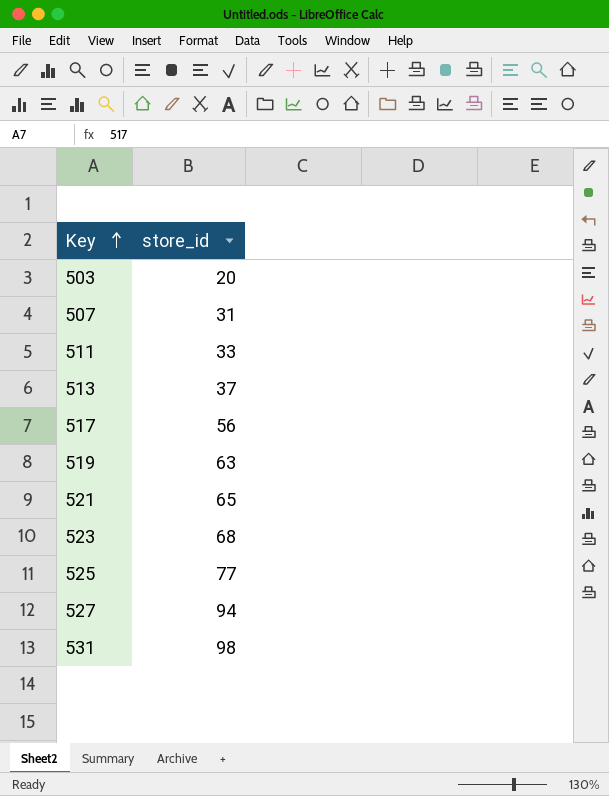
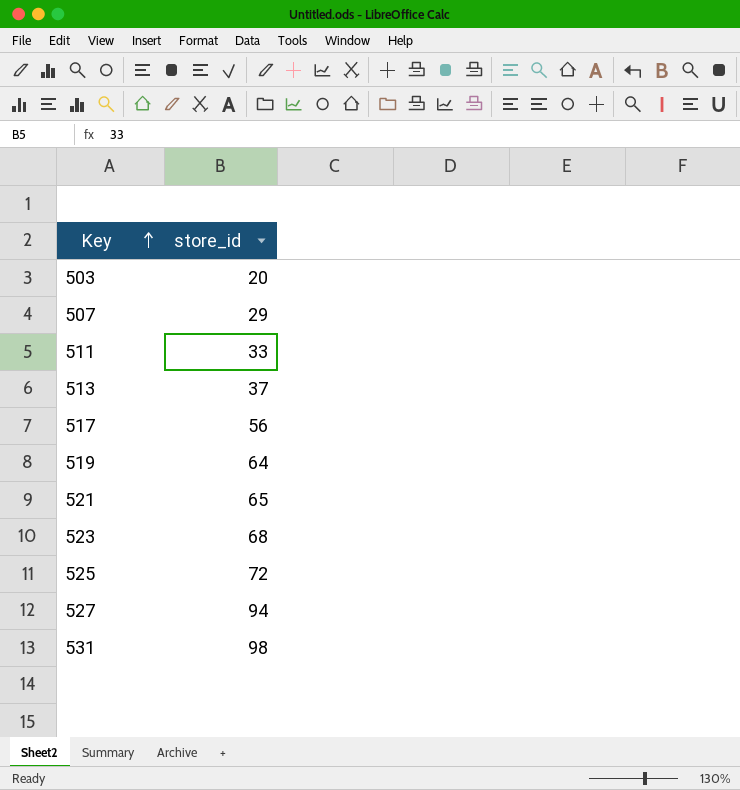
507 | store_id: 31 -> 29
519 | store_id: 63 -> 64
525 | store_id: 77 -> 72

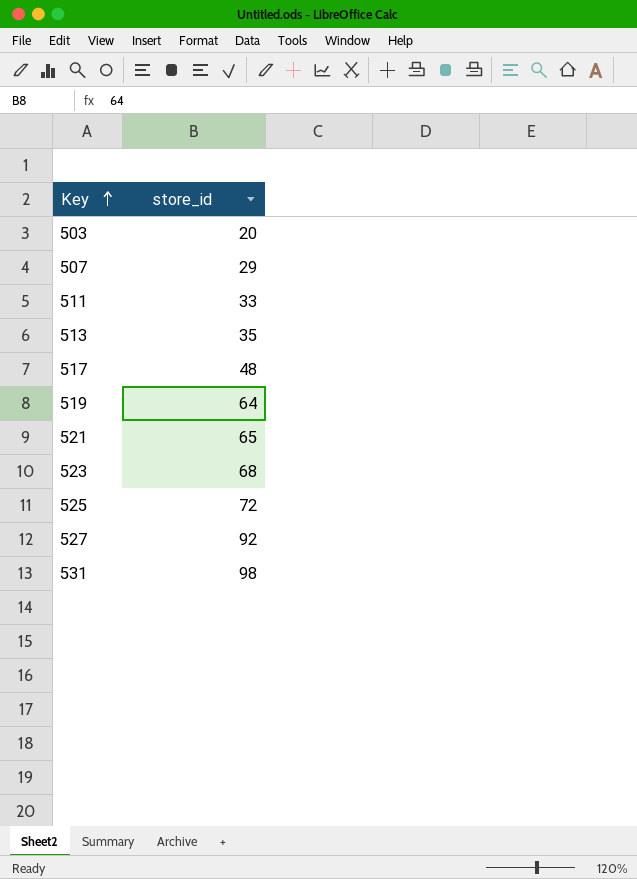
513 | store_id: 37 -> 35
517 | store_id: 56 -> 48
527 | store_id: 94 -> 92

